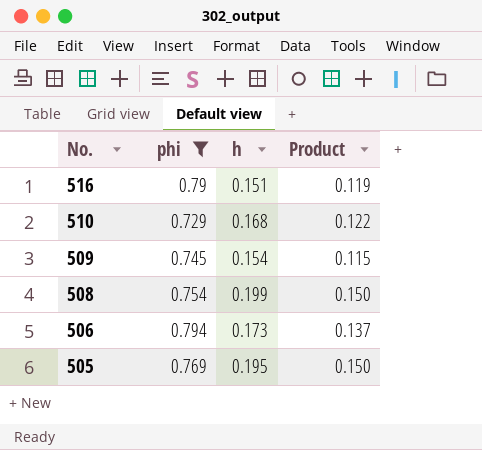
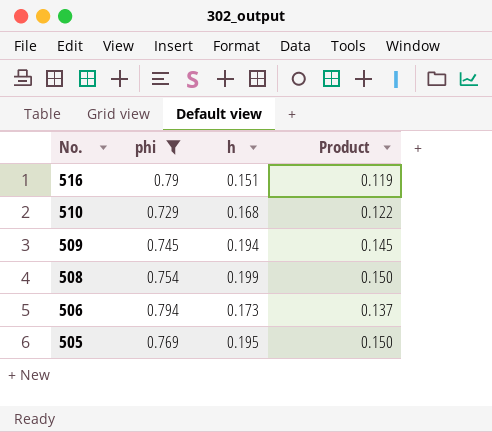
509 | h: 0.154 -> 0.194
509 | Product: 0.115 -> 0.145

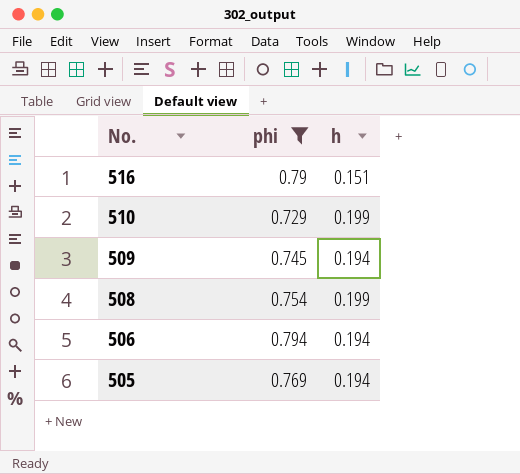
column Product | formula: [phi] * [h] -> none
510 | h: 0.168 -> 0.199
506 | h: 0.173 -> 0.194
505 | h: 0.195 -> 0.194

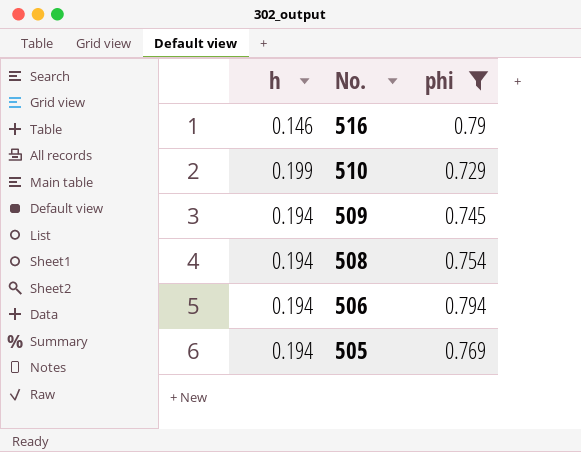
column h | position: 3 -> 1
516 | h: 0.151 -> 0.146
508 | h: 0.199 -> 0.194

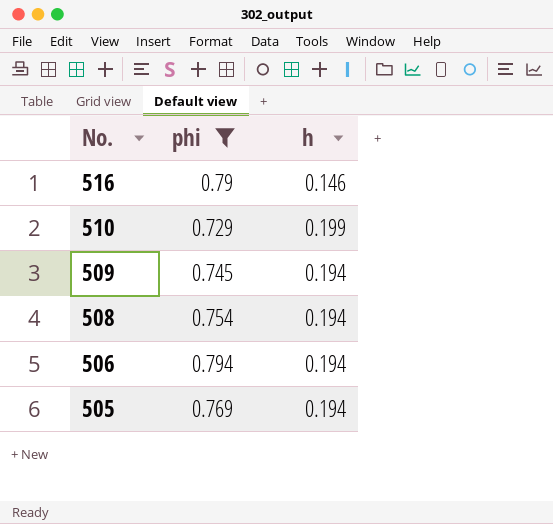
column h | position: 1 -> 3

